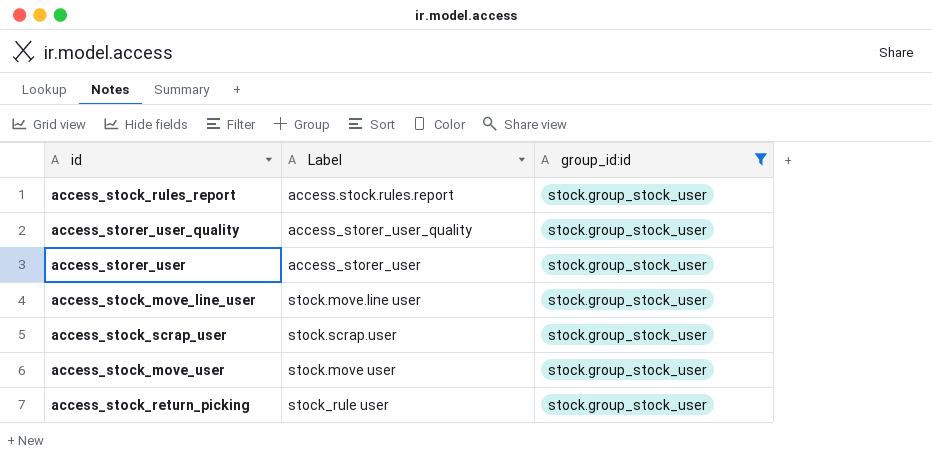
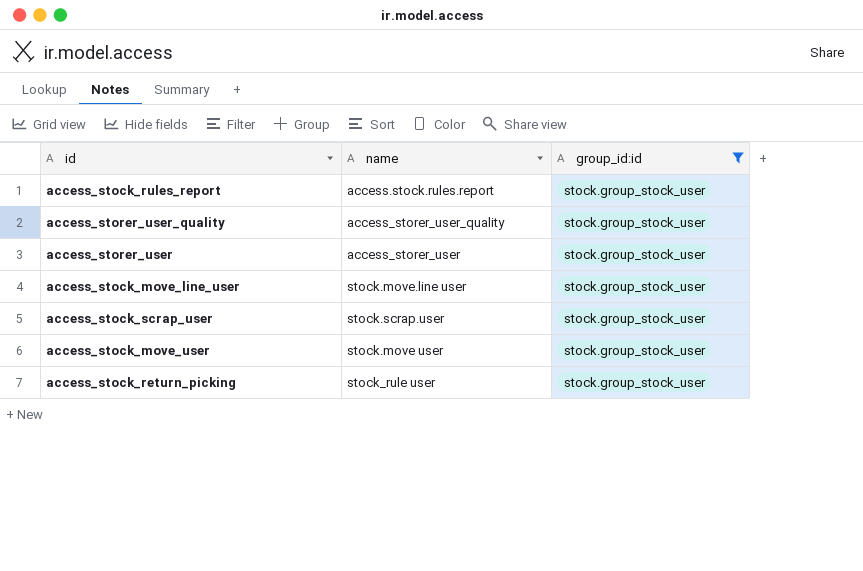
column name: Label -> name

